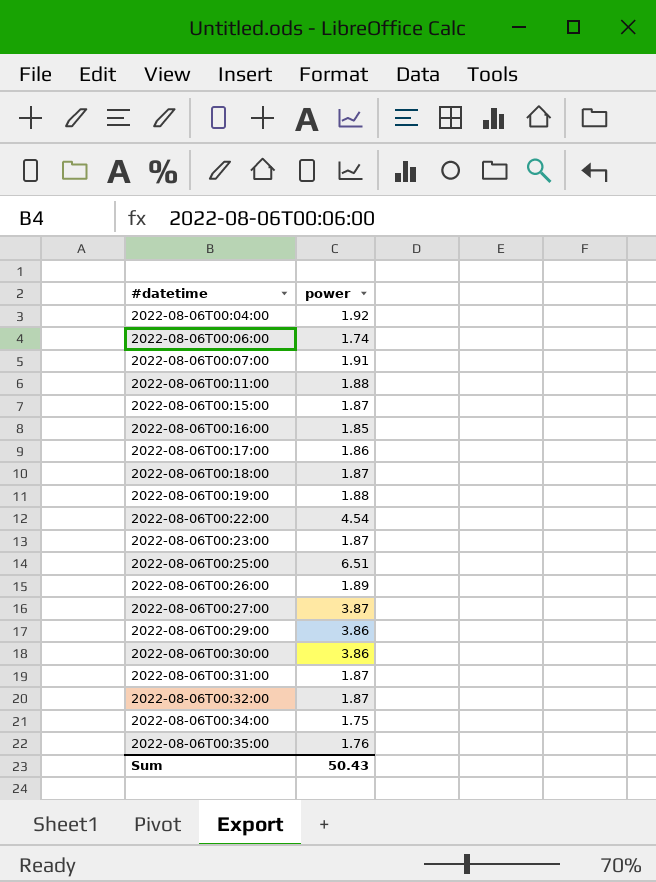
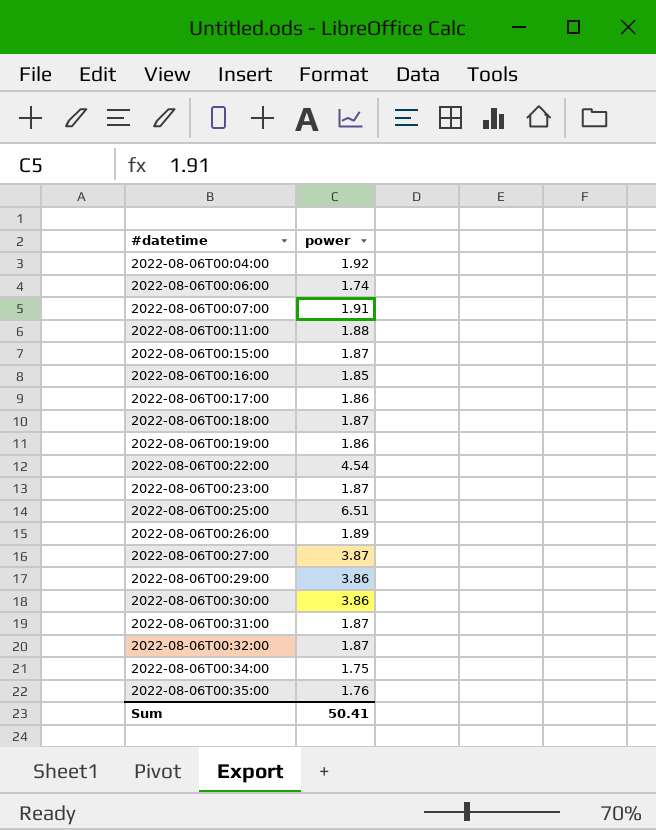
2022-08-06T00:19:00 | power: 1.88 -> 1.86
Sum | power: 50.43 -> 50.41

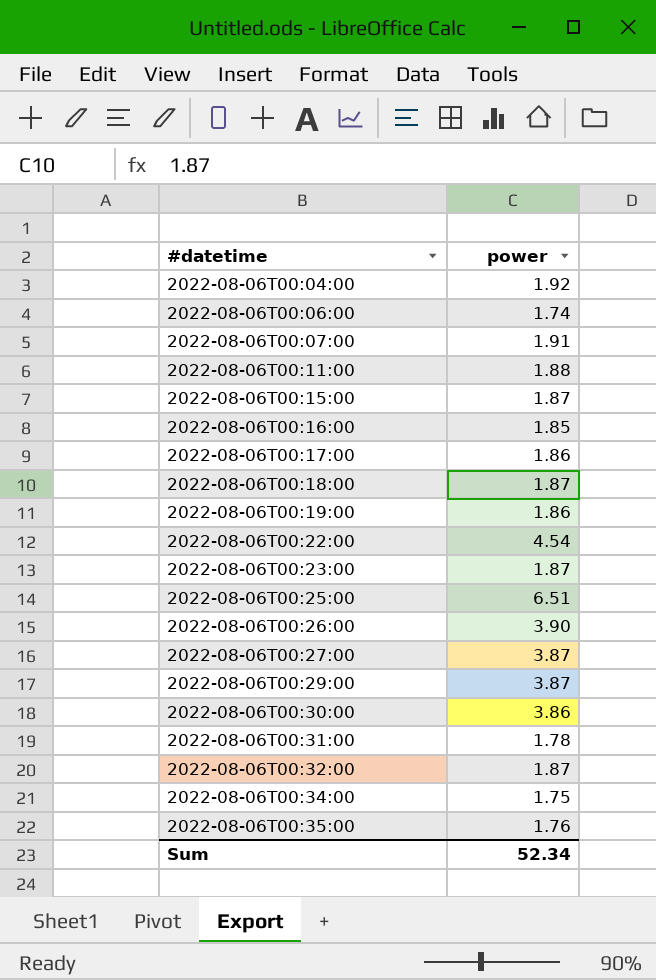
2022-08-06T00:26:00 | power: 1.89 -> 3.90
2022-08-06T00:29:00 | power: 3.86 -> 3.87
2022-08-06T00:31:00 | power: 1.87 -> 1.78
Sum | power: 50.41 -> 52.34

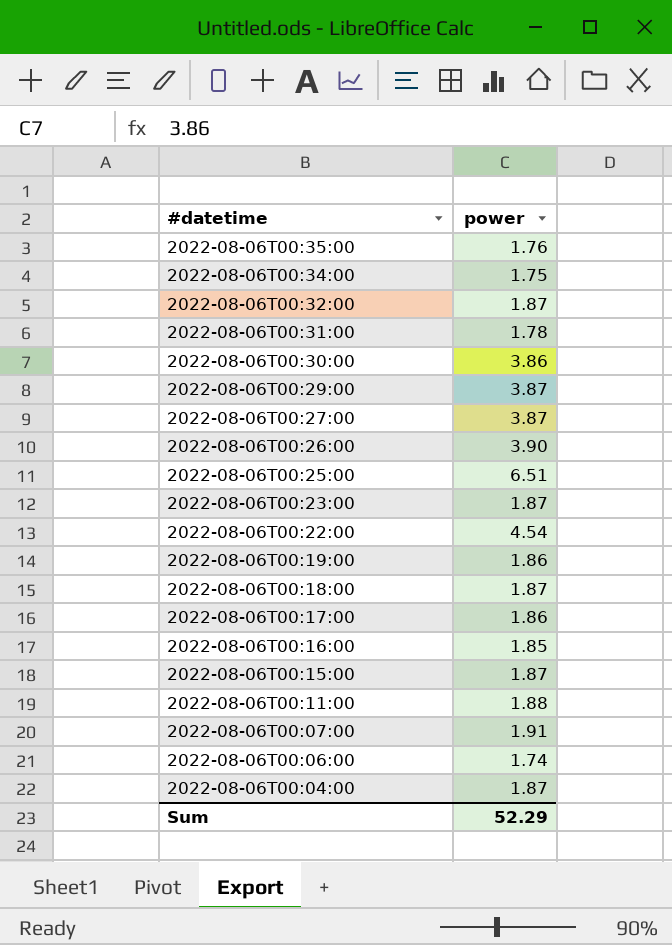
row order: #datetime ascending -> #datetime descending
2022-08-06T00:04:00 | power: 1.92 -> 1.87
Sum | power: 52.34 -> 52.29

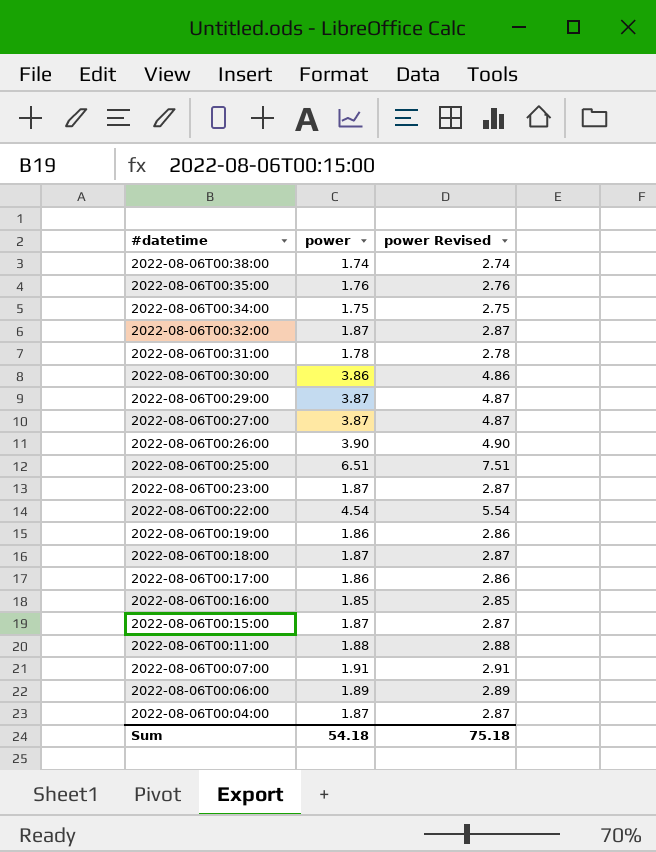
column power Revised | formula: none -> [power] + 1
row 2022-08-06T00:38:00: none -> 1.74 | 2.74
2022-08-06T00:06:00 | power: 1.74 -> 1.89
Sum | power: 52.29 -> 54.18

